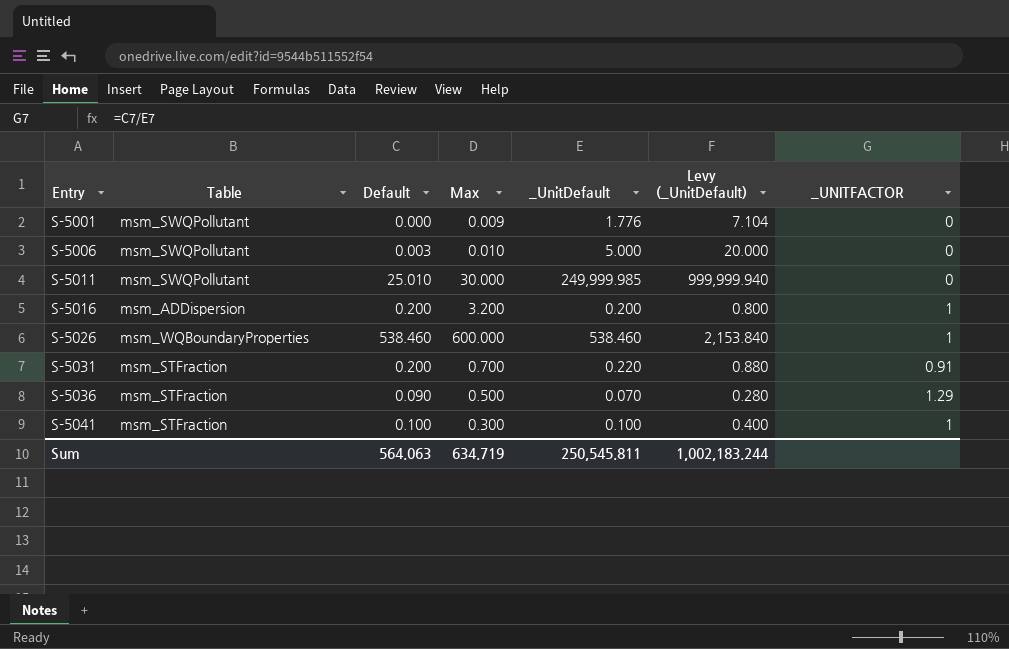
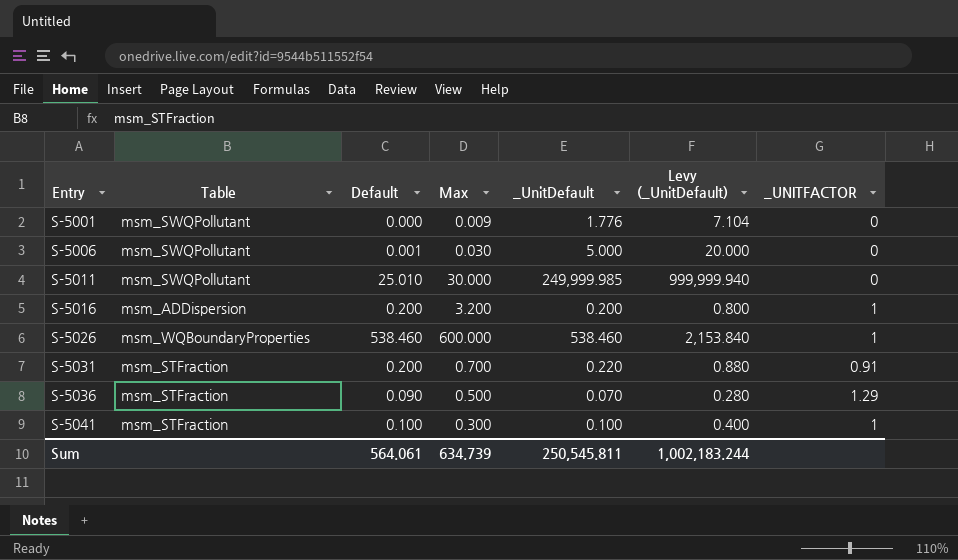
S-5006 | Default: 0.003 -> 0.001
S-5006 | Max: 0.010 -> 0.030
Sum | Default: 564.063 -> 564.061
Sum | Max: 634.719 -> 634.739

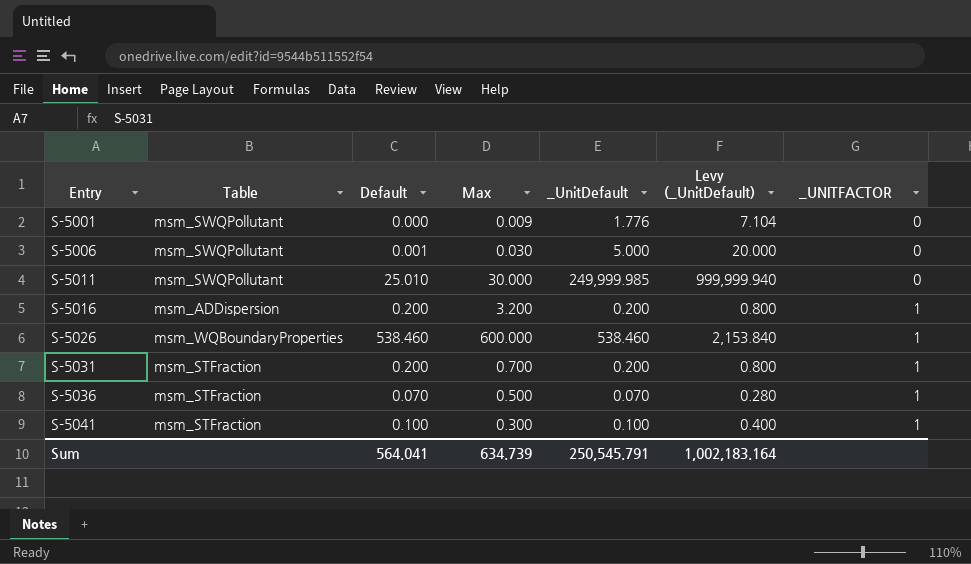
S-5031 | _UnitDefault: 0.220 -> 0.200
S-5031 | Levy (_UnitDefault): 0.880 -> 0.800
S-5031 | _UNITFACTOR: 0.91 -> 1
S-5036 | Default: 0.090 -> 0.070
S-5036 | _UNITFACTOR: 1.29 -> 1
Sum | Default: 564.061 -> 564.041
Sum | _UnitDefault: 250,545.811 -> 250,545.791
Sum | Levy (_UnitDefault): 1,002,183.244 -> 1,002,183.164

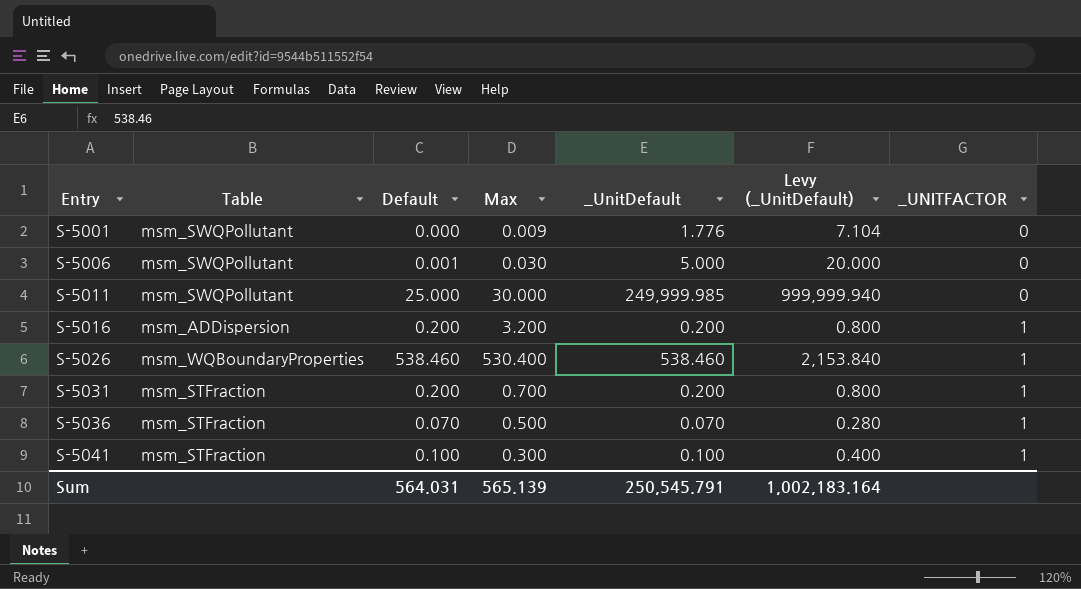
S-5011 | Default: 25.010 -> 25.000
S-5026 | Max: 600.000 -> 530.400
Sum | Default: 564.041 -> 564.031
Sum | Max: 634.739 -> 565.139

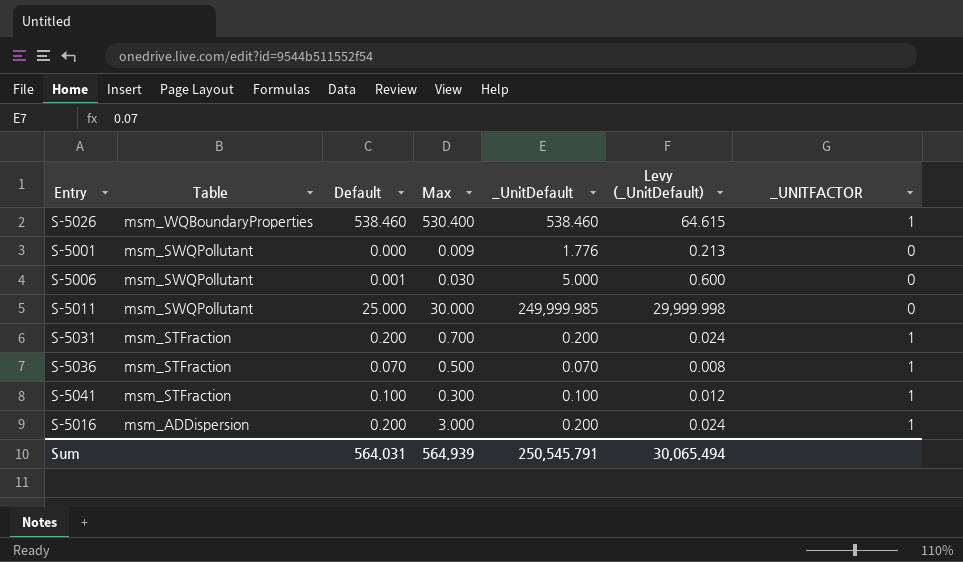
row order: Entry ascending -> Table descending
column Levy (_UnitDefault) | formula: [_UnitDefault] * 4 -> [_UnitDefault] * 0.12
S-5016 | Max: 3.200 -> 3.000
Sum | Max: 565.139 -> 564.939
Sum | Levy (_UnitDefault): 1,002,183.164 -> 30,065.494

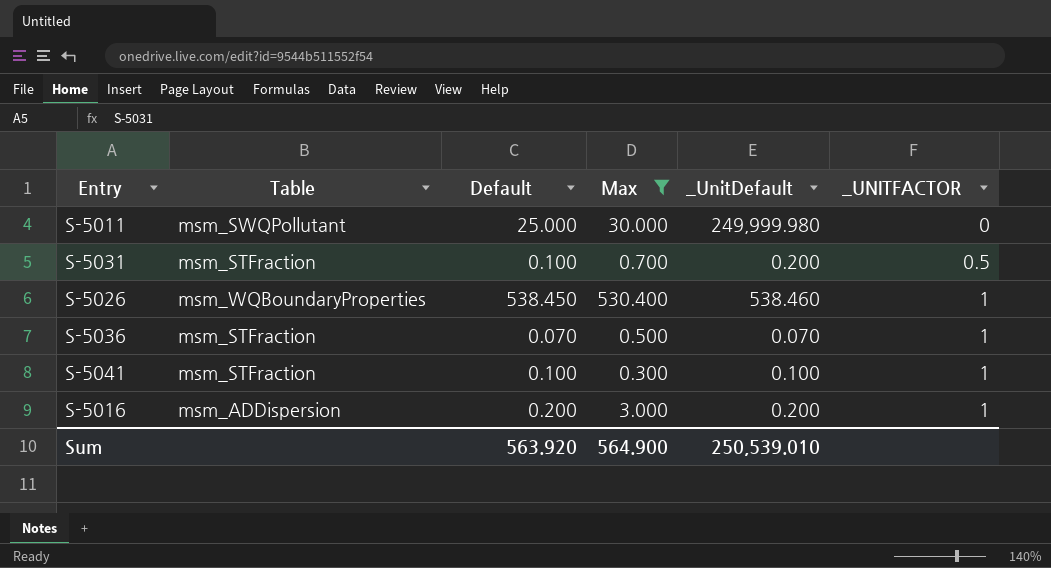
filter: none -> Max >= 0.300
row order: Table descending -> _UNITFACTOR ascending
column Levy (_UnitDefault) | formula: [_UnitDefault] * 0.12 -> none
S-5011 | _UnitDefault: 249,999.985 -> 249,999.980
S-5031 | Default: 0.200 -> 0.100
S-5031 | _UNITFACTOR: 1 -> 0.5
S-5026 | Default: 538.460 -> 538.450
Sum | Default: 564.031 -> 563.920
Sum | Max: 564.939 -> 564.900
Sum | _UnitDefault: 250,545.791 -> 250,539.010

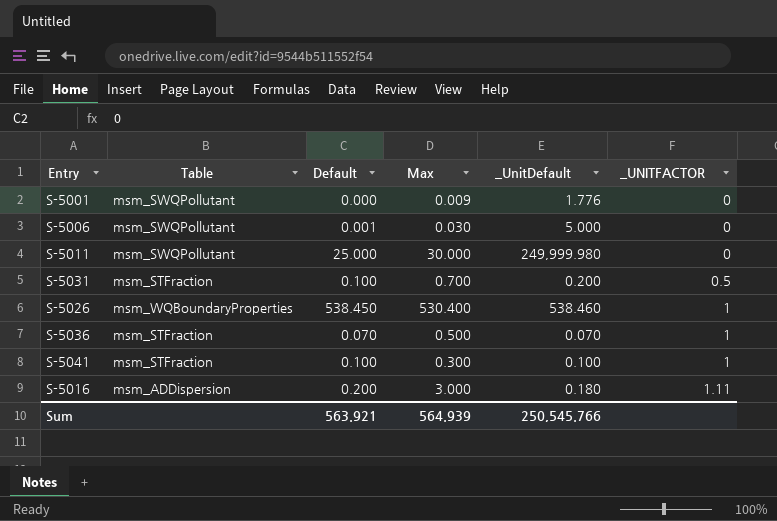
filter: Max >= 0.300 -> none
S-5016 | _UnitDefault: 0.200 -> 0.180
S-5016 | _UNITFACTOR: 1 -> 1.11
Sum | Default: 563.920 -> 563.921
Sum | Max: 564.900 -> 564.939
Sum | _UnitDefault: 250,539.010 -> 250,545.766

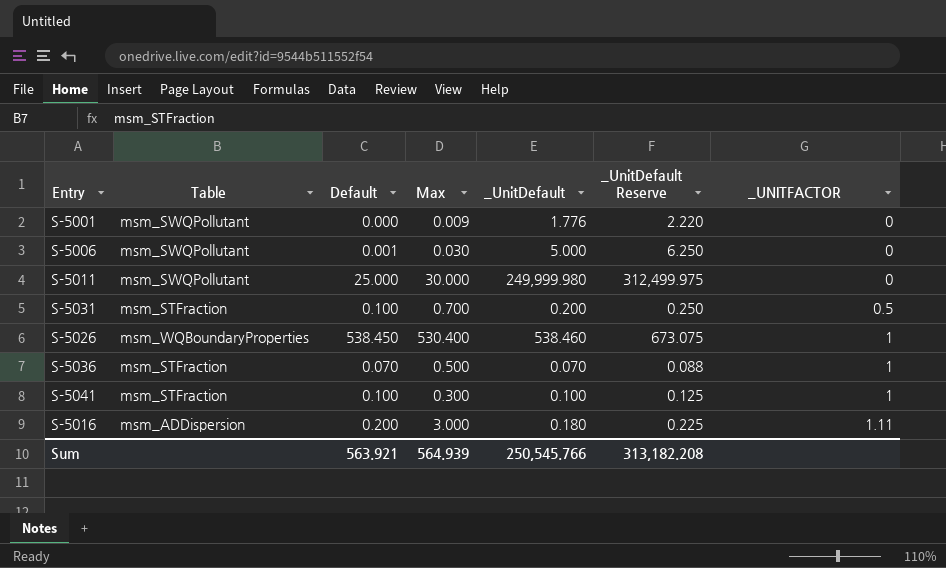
column _UnitDefault Reserve | formula: none -> [_UnitDefault] * 1.25

